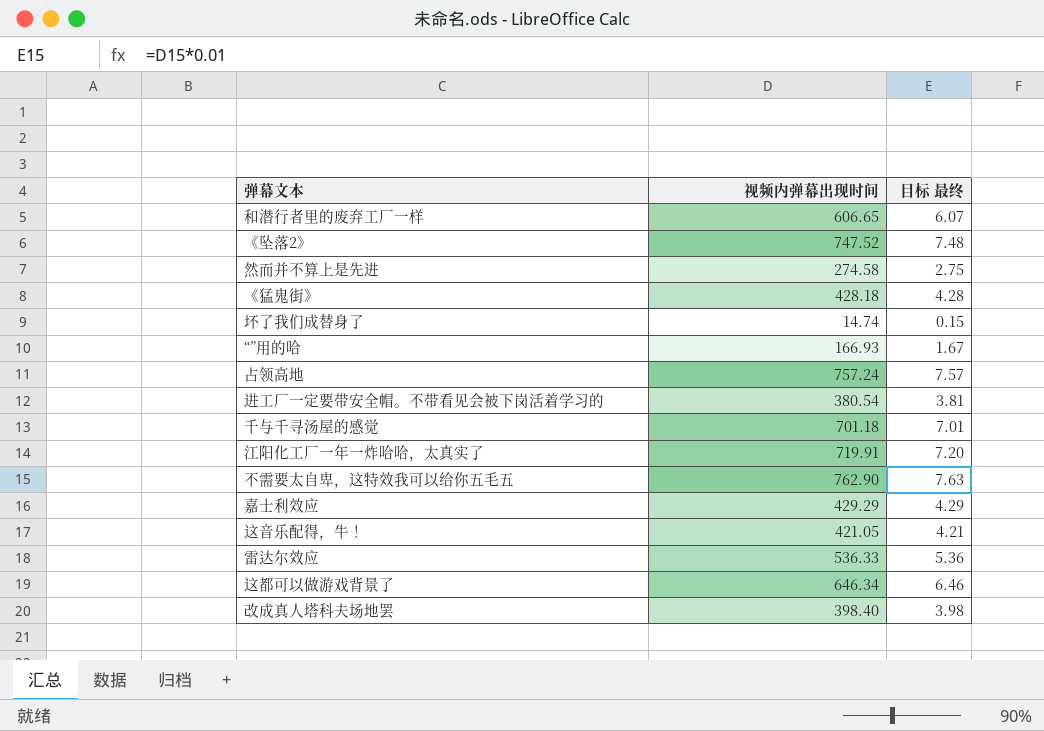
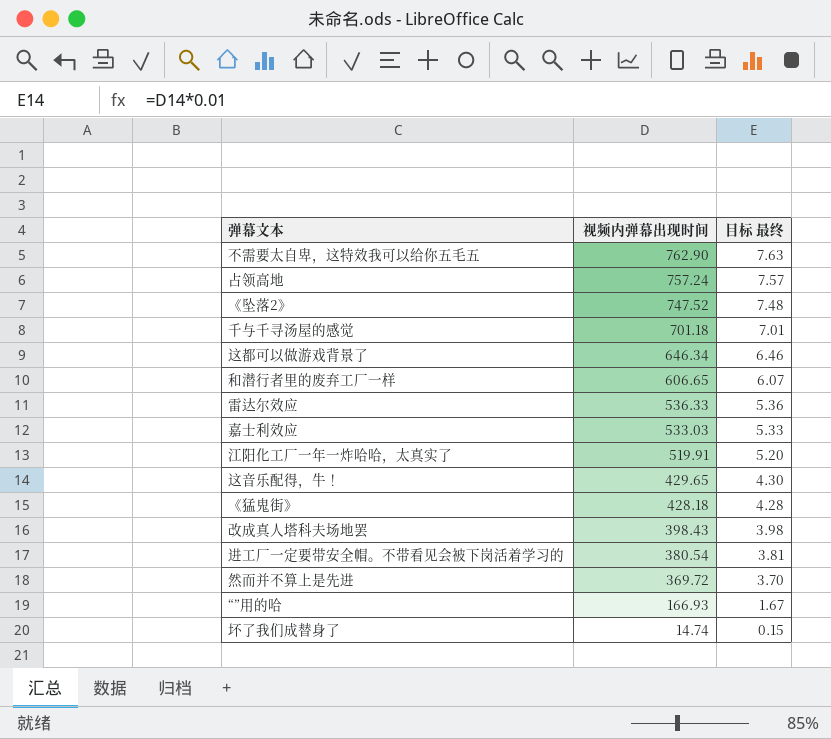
row order: none -> 视频内弹幕出现时间 descending
嘉士利效应 | 视频内弹幕出现时间: 429.29 -> 533.03
嘉士利效应 | 目标 最终: 4.29 -> 5.33
江阳化工厂一年一炸哈哈，太真实了 | 视频内弹幕出现时间: 719.91 -> 519.91
江阳化工厂一年一炸哈哈，太真实了 | 目标 最终: 7.20 -> 5.20
这音乐配得，牛！ | 视频内弹幕出现时间: 421.05 -> 429.65
这音乐配得，牛！ | 目标 最终: 4.21 -> 4.30
改成真人塔科夫场地罢 | 视频内弹幕出现时间: 398.40 -> 398.43
然而并不算上是先进 | 视频内弹幕出现时间: 274.58 -> 369.72
然而并不算上是先进 | 目标 最终: 2.75 -> 3.70

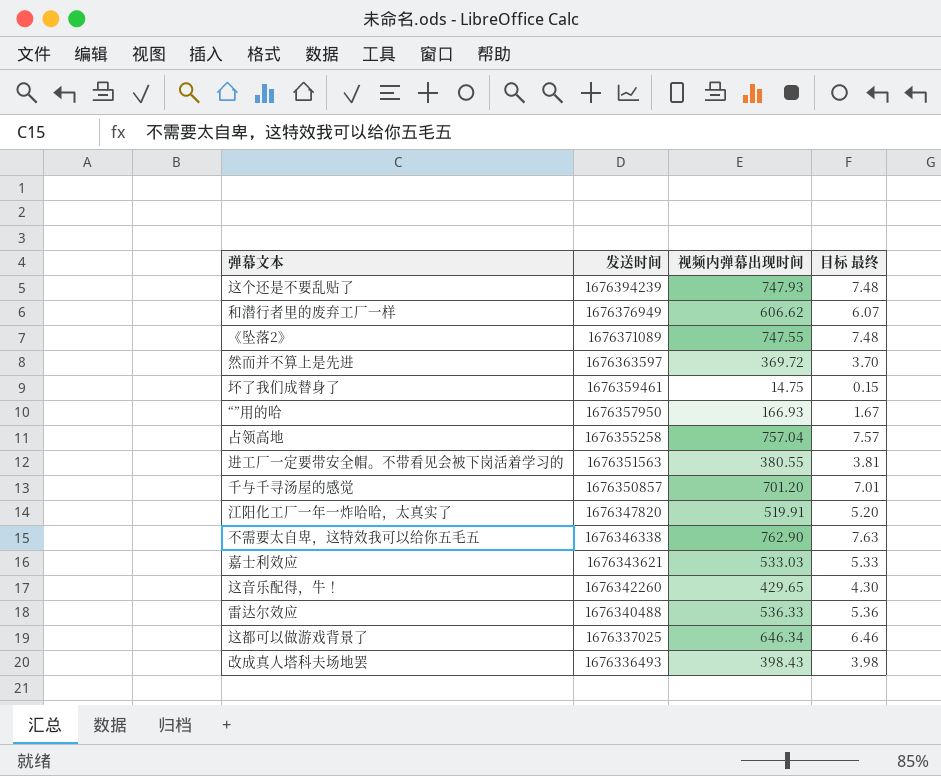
row order: 视频内弹幕出现时间 descending -> 发送时间 descending
column 发送时间 | position: none -> 2
row 《猛鬼街》: 428.18 | 4.28 -> none
row 这个还是不要乱贴了: none -> 1676394239 | 747.93 | 7.48
和潜行者里的废弃工厂一样 | 视频内弹幕出现时间: 606.65 -> 606.62
《坠落2》 | 视频内弹幕出现时间: 747.52 -> 747.55
坏了我们成替身了 | 视频内弹幕出现时间: 14.74 -> 14.75
占领高地 | 视频内弹幕出现时间: 757.24 -> 757.04
进工厂一定要带安全帽。不带看见会被下岗活着学习的 | 视频内弹幕出现时间: 380.54 -> 380.55
千与千寻汤屋的感觉 | 视频内弹幕出现时间: 701.18 -> 701.20

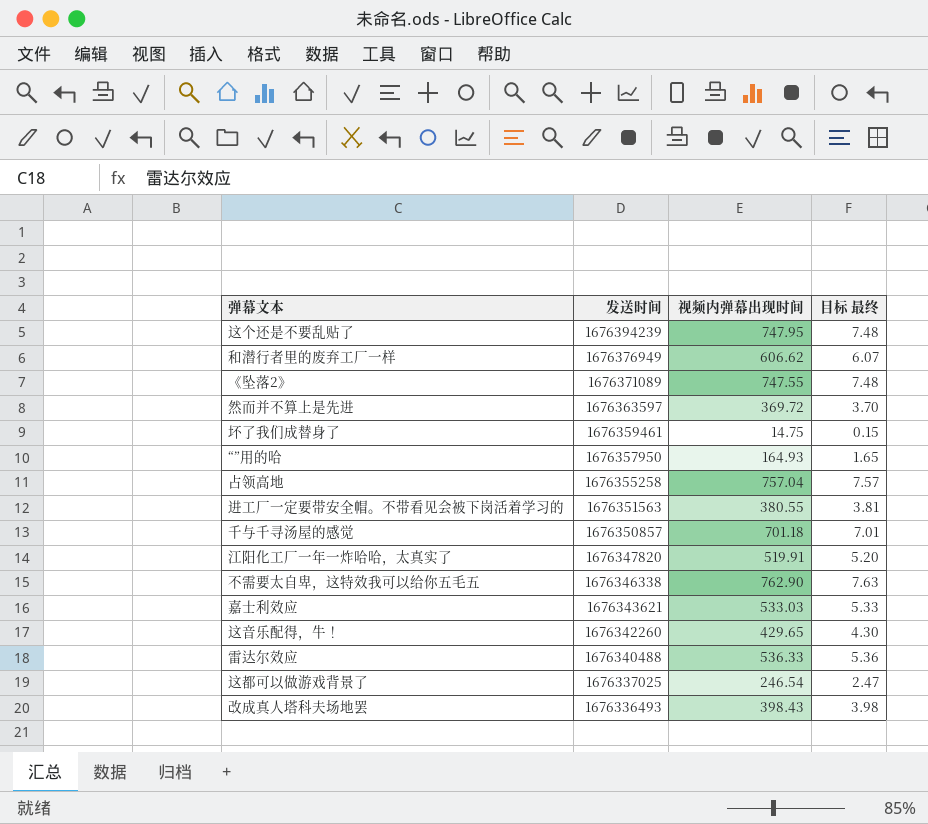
这个还是不要乱贴了 | 视频内弹幕出现时间: 747.93 -> 747.95
“”用的哈 | 视频内弹幕出现时间: 166.93 -> 164.93
“”用的哈 | 目标 最终: 1.67 -> 1.65
千与千寻汤屋的感觉 | 视频内弹幕出现时间: 701.20 -> 701.18
这都可以做游戏背景了 | 视频内弹幕出现时间: 646.34 -> 246.54
这都可以做游戏背景了 | 目标 最终: 6.46 -> 2.47

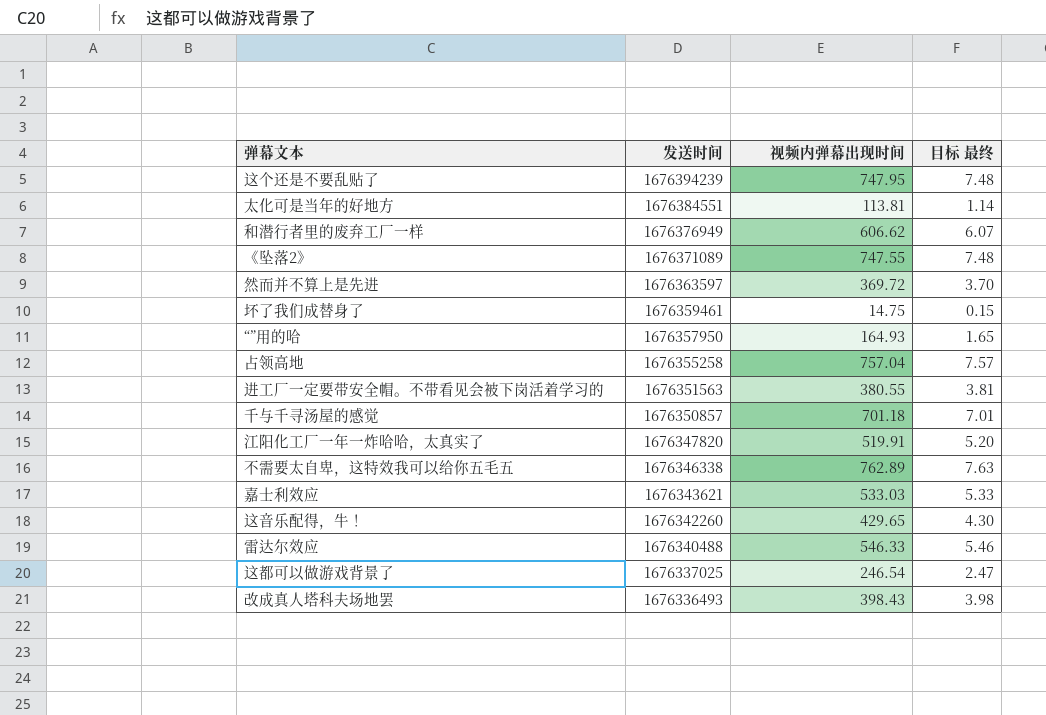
row 太化可是当年的好地方: none -> 1676384551 | 113.81 | 1.14
不需要太自卑，这特效我可以给你五毛五 | 视频内弹幕出现时间: 762.90 -> 762.89
雷达尔效应 | 视频内弹幕出现时间: 536.33 -> 546.33
雷达尔效应 | 目标 最终: 5.36 -> 5.46

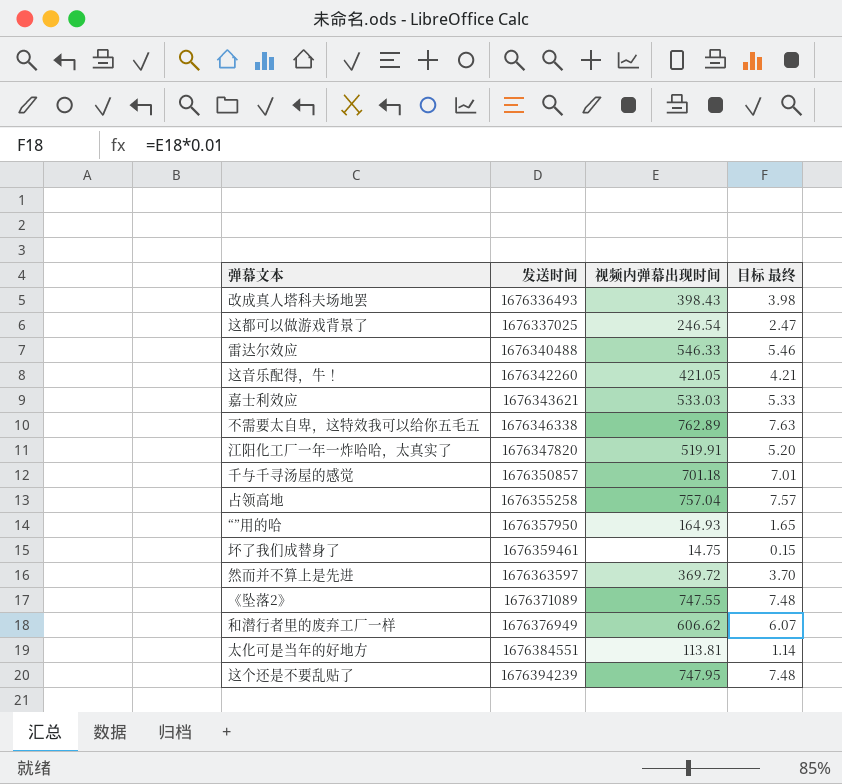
row order: 发送时间 descending -> 发送时间 ascending
row 进工厂一定要带安全帽。不带看见会被下岗活着学习的: 1676351563 | 380.55 | 3.81 -> none
这音乐配得，牛！ | 视频内弹幕出现时间: 429.65 -> 421.05
这音乐配得，牛！ | 目标 最终: 4.30 -> 4.21

